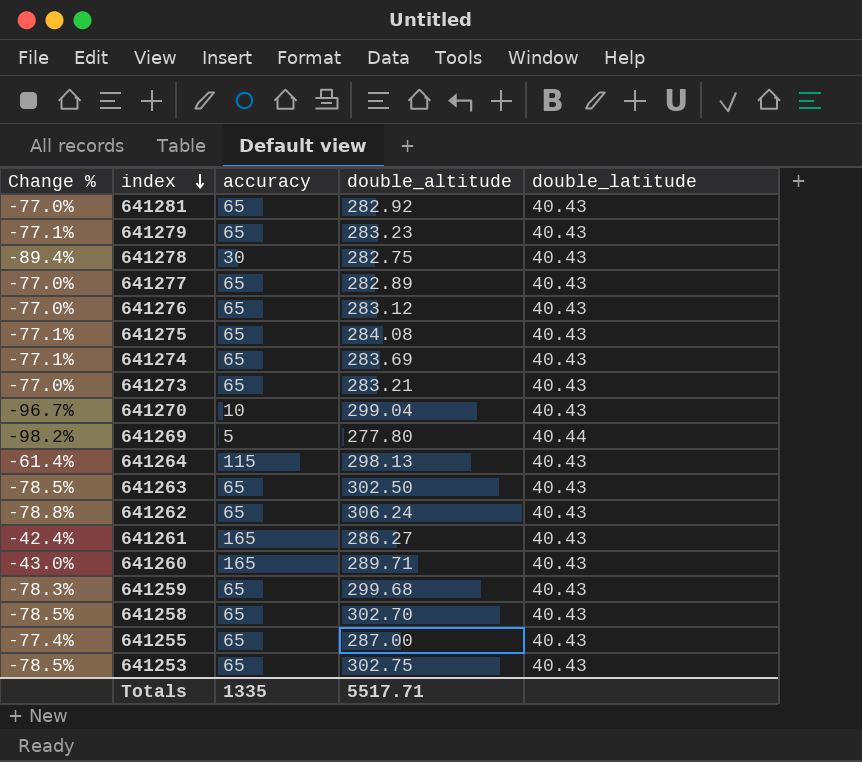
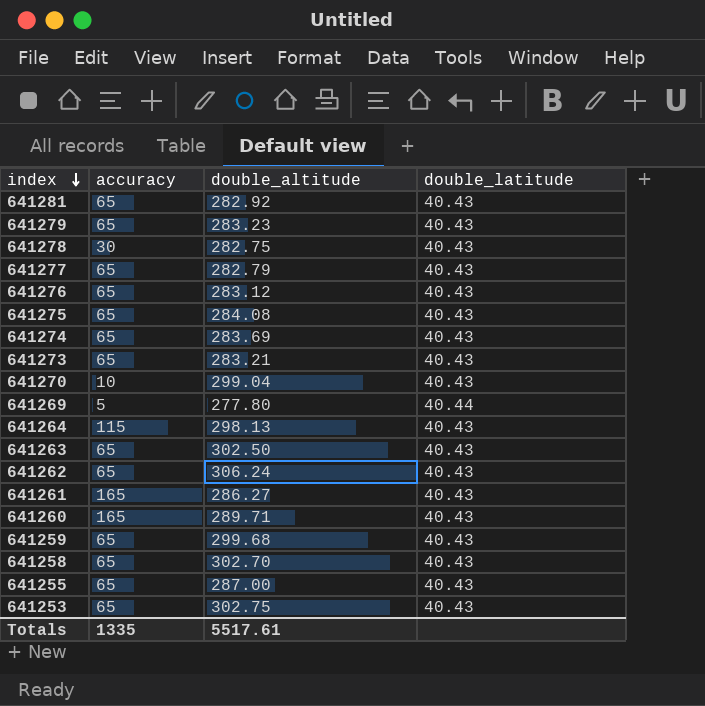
column Change % | formula: ([accuracy] - [double_altitude]) / [double_altitude] -> none
641277 | double_altitude: 282.89 -> 282.79
Totals | double_altitude: 5517.71 -> 5517.61

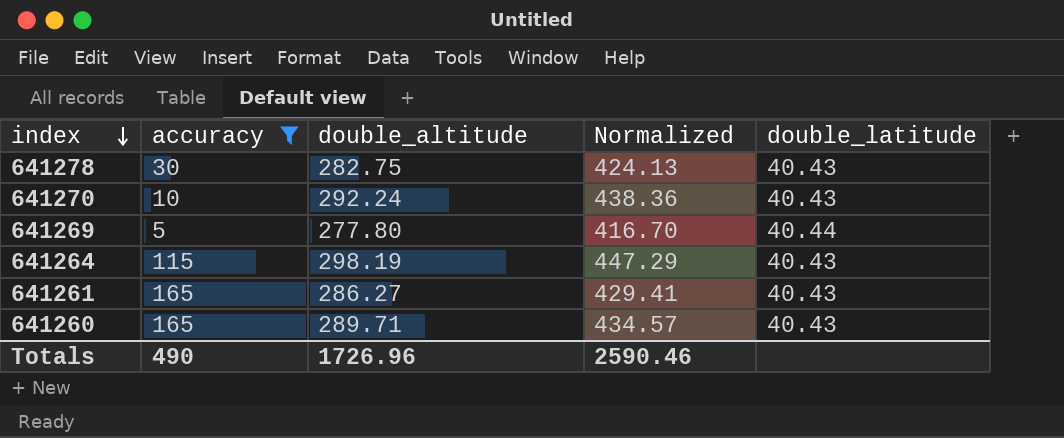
filter: none -> accuracy != 65
column Normalized | formula: none -> [double_altitude] * 1.5
641270 | double_altitude: 299.04 -> 292.24
641264 | double_altitude: 298.13 -> 298.19
Totals | accuracy: 1335 -> 490
Totals | double_altitude: 5517.61 -> 1726.96

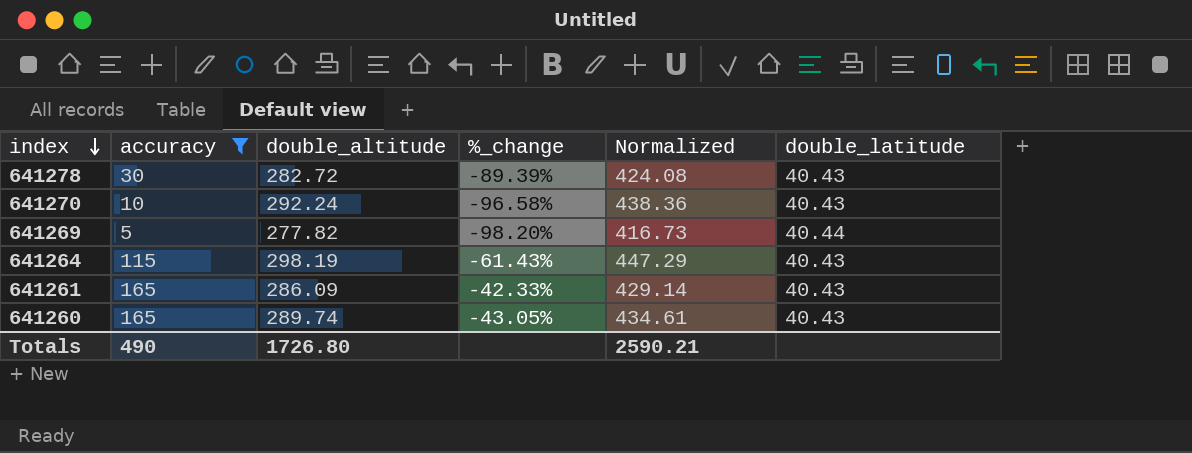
column %_change | formula: none -> ([accuracy] - [double_altitude]) / [double_altitude]
641278 | double_altitude: 282.75 -> 282.72
641278 | Normalized: 424.13 -> 424.08
641269 | double_altitude: 277.80 -> 277.82
641269 | Normalized: 416.70 -> 416.73
641261 | double_altitude: 286.27 -> 286.09
641261 | Normalized: 429.41 -> 429.14
641260 | double_altitude: 289.71 -> 289.74
641260 | Normalized: 434.57 -> 434.61
Totals | double_altitude: 1726.96 -> 1726.80
Totals | Normalized: 2590.46 -> 2590.21

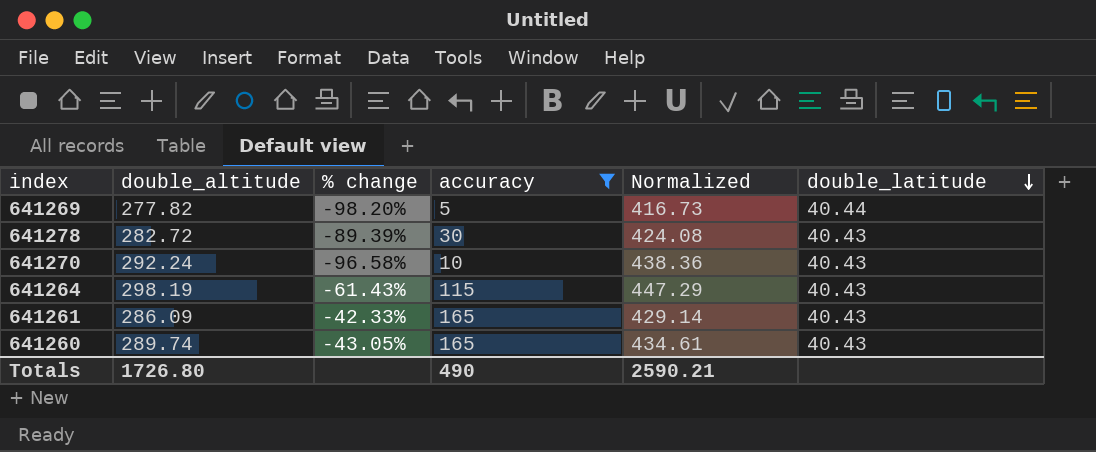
row order: index descending -> double_latitude descending
column name: %_change -> % change
column accuracy | position: 2 -> 4

